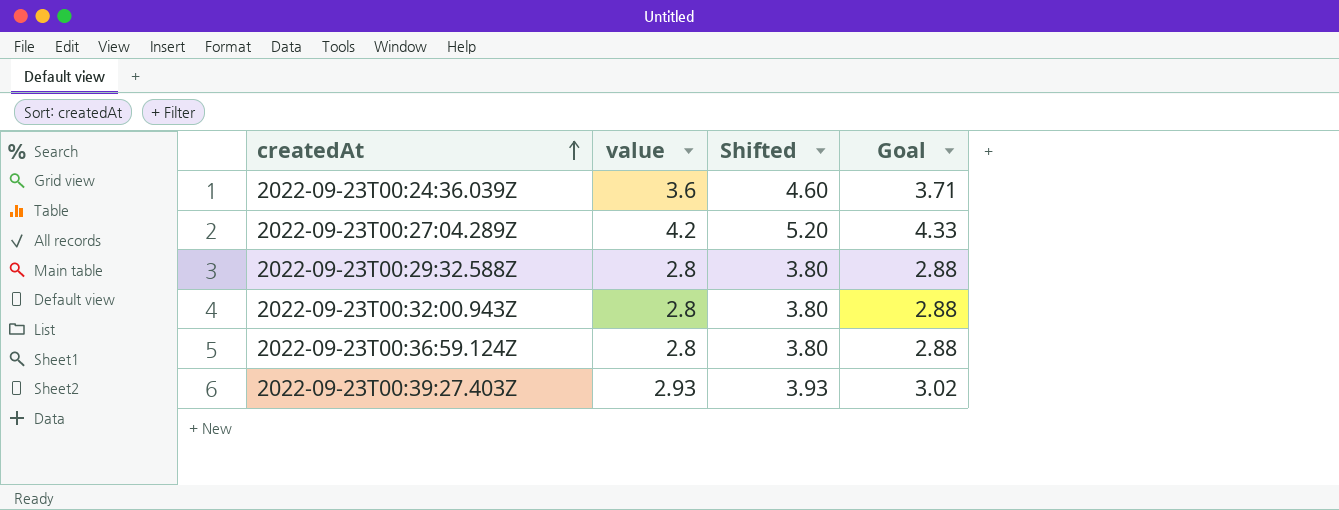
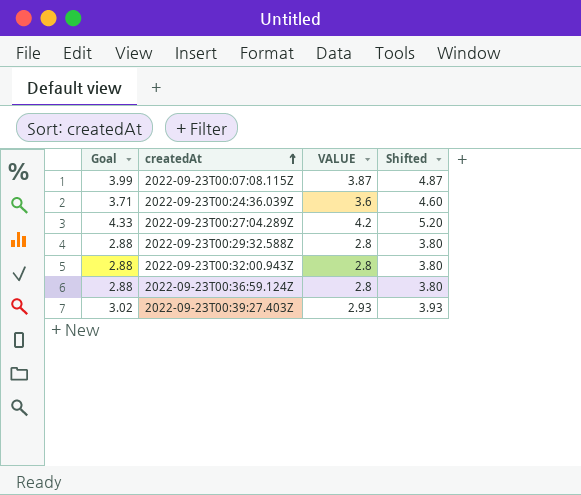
column Goal | position: 4 -> 1
column name: value -> VALUE
row 2022-09-23T00:07:08.115Z: none -> 3.99 | 3.87 | 4.87

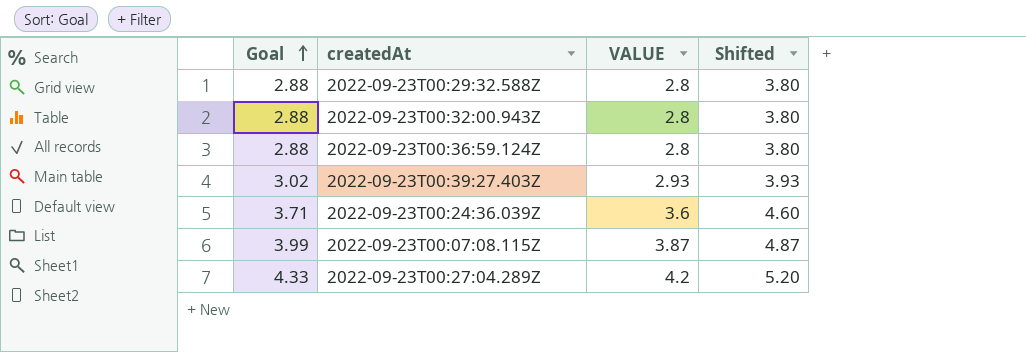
row order: createdAt ascending -> Goal ascending

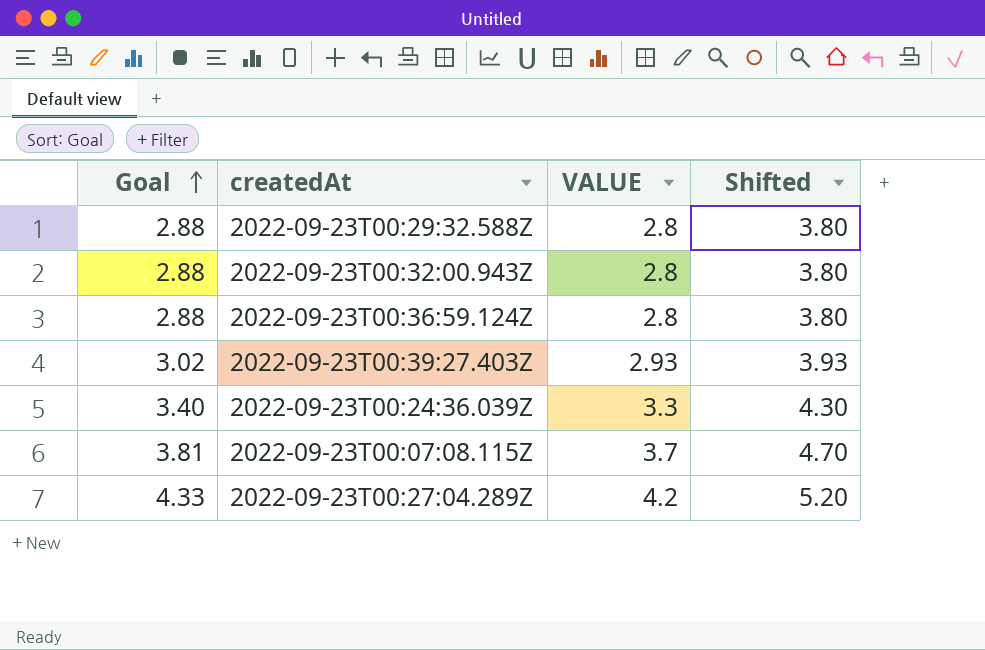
2022-09-23T00:24:36.039Z | Goal: 3.71 -> 3.40
2022-09-23T00:24:36.039Z | VALUE: 3.6 -> 3.3
2022-09-23T00:24:36.039Z | Shifted: 4.60 -> 4.30
2022-09-23T00:07:08.115Z | Goal: 3.99 -> 3.81
2022-09-23T00:07:08.115Z | VALUE: 3.87 -> 3.7
2022-09-23T00:07:08.115Z | Shifted: 4.87 -> 4.70

